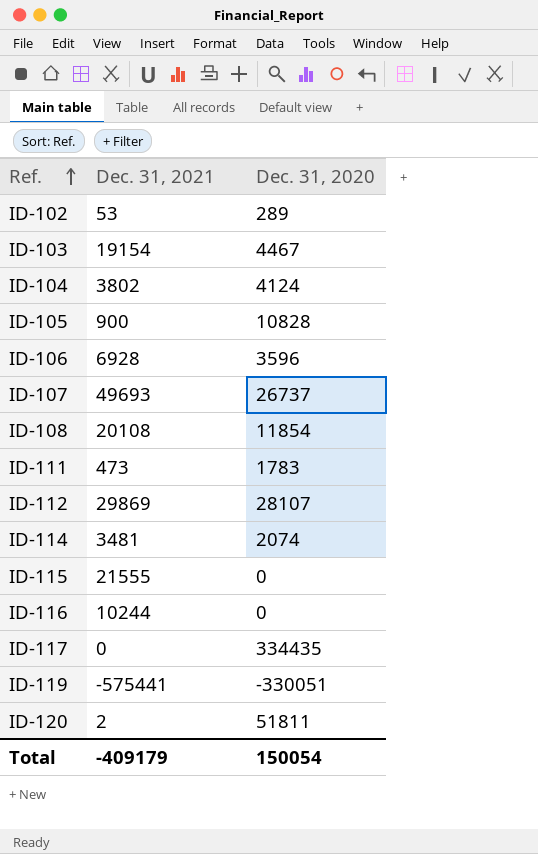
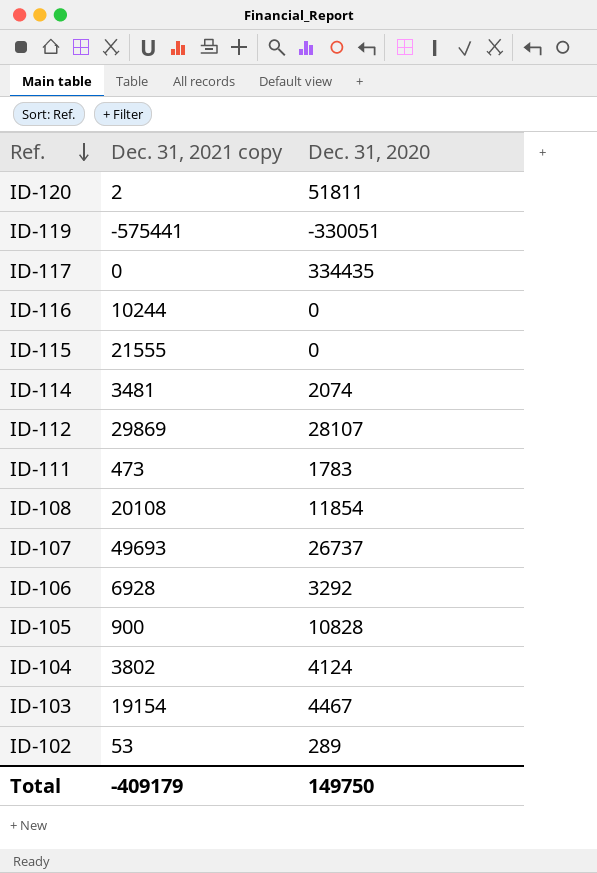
row order: Ref. ascending -> Ref. descending
column name: Dec. 31, 2021 -> Dec. 31, 2021 copy
ID-106 | Dec. 31, 2020: 3596 -> 3292
Total | Dec. 31, 2020: 150054 -> 149750

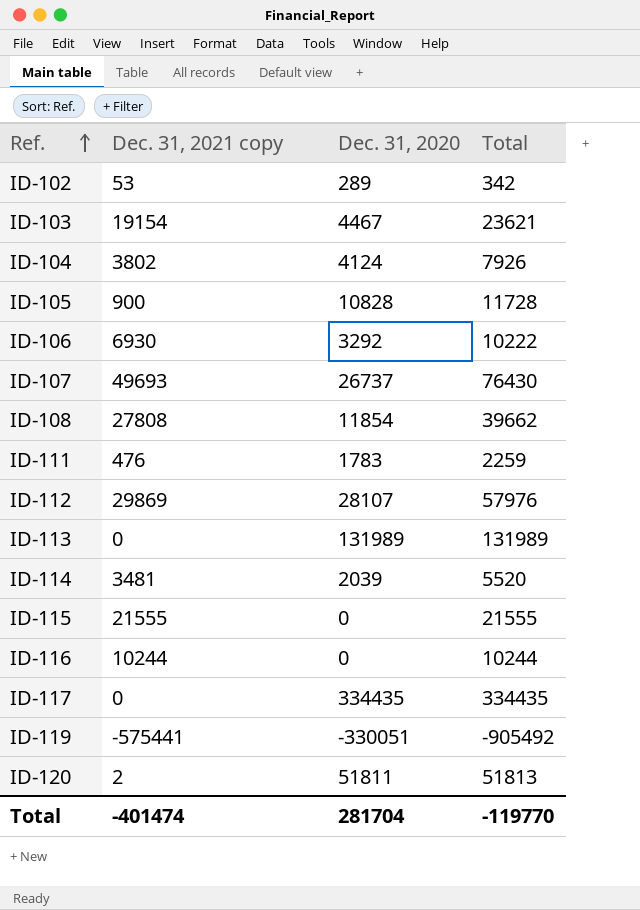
row order: Ref. descending -> Ref. ascending
column Total | formula: none -> [Dec. 31, 2021 copy] + [Dec. 31, 2020]
ID-106 | Dec. 31, 2021 copy: 6928 -> 6930
ID-108 | Dec. 31, 2021 copy: 20108 -> 27808
ID-111 | Dec. 31, 2021 copy: 473 -> 476
row ID-113: none -> 0 | 131989 | 131989
ID-114 | Dec. 31, 2020: 2074 -> 2039
Total | Dec. 31, 2021 copy: -409179 -> -401474
Total | Dec. 31, 2020: 149750 -> 281704

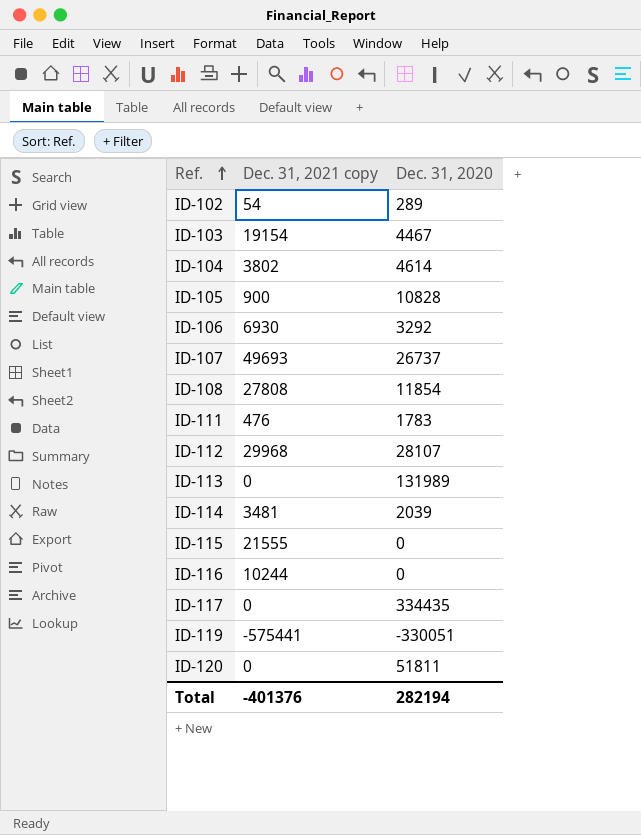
column Total | formula: [Dec. 31, 2021 copy] + [Dec. 31, 2020] -> none
ID-102 | Dec. 31, 2021 copy: 53 -> 54
ID-104 | Dec. 31, 2020: 4124 -> 4614
ID-112 | Dec. 31, 2021 copy: 29869 -> 29968
ID-120 | Dec. 31, 2021 copy: 2 -> 0
Total | Dec. 31, 2021 copy: -401474 -> -401376
Total | Dec. 31, 2020: 281704 -> 282194

